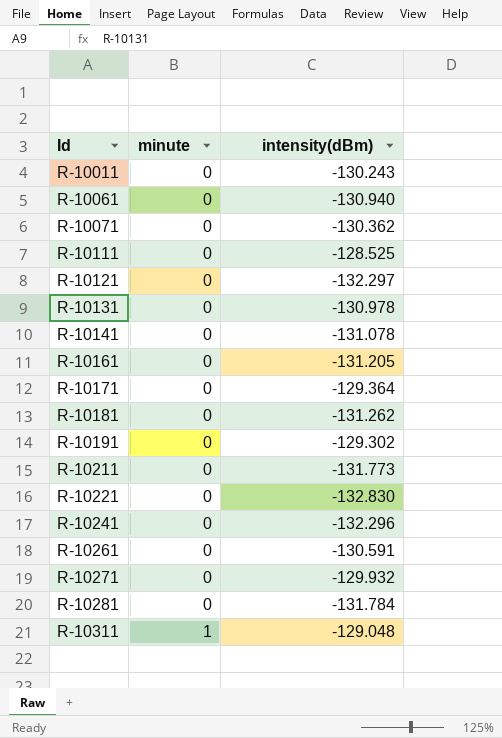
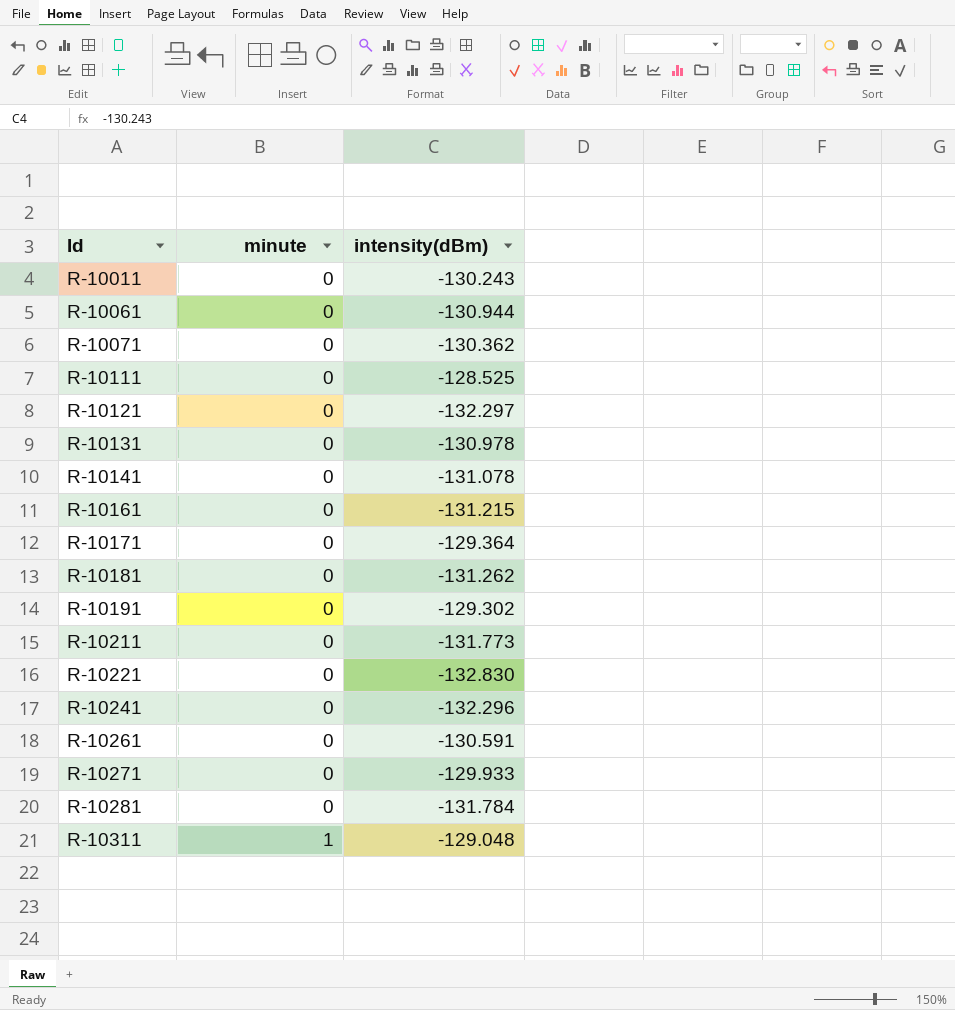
R-10061 | intensity(dBm): -130.940 -> -130.944
R-10161 | intensity(dBm): -131.205 -> -131.215
R-10271 | intensity(dBm): -129.932 -> -129.933

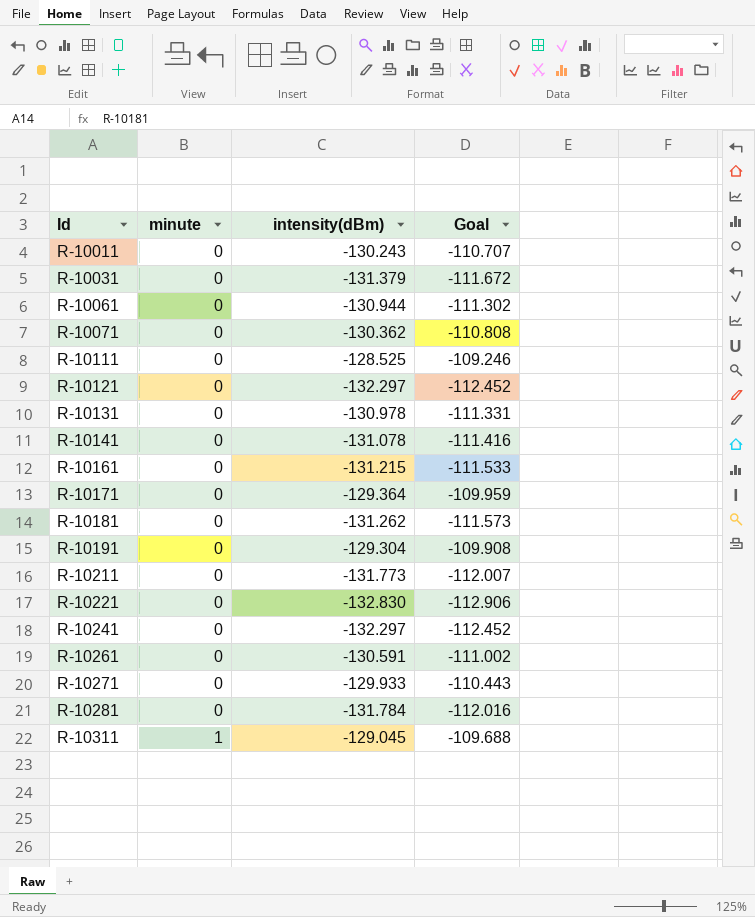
column Goal | formula: none -> [intensity(dBm)] * 0.85
row R-10031: none -> 0 | -131.379 | -111.672
R-10191 | intensity(dBm): -129.302 -> -129.304
R-10241 | intensity(dBm): -132.296 -> -132.297
R-10311 | intensity(dBm): -129.048 -> -129.045

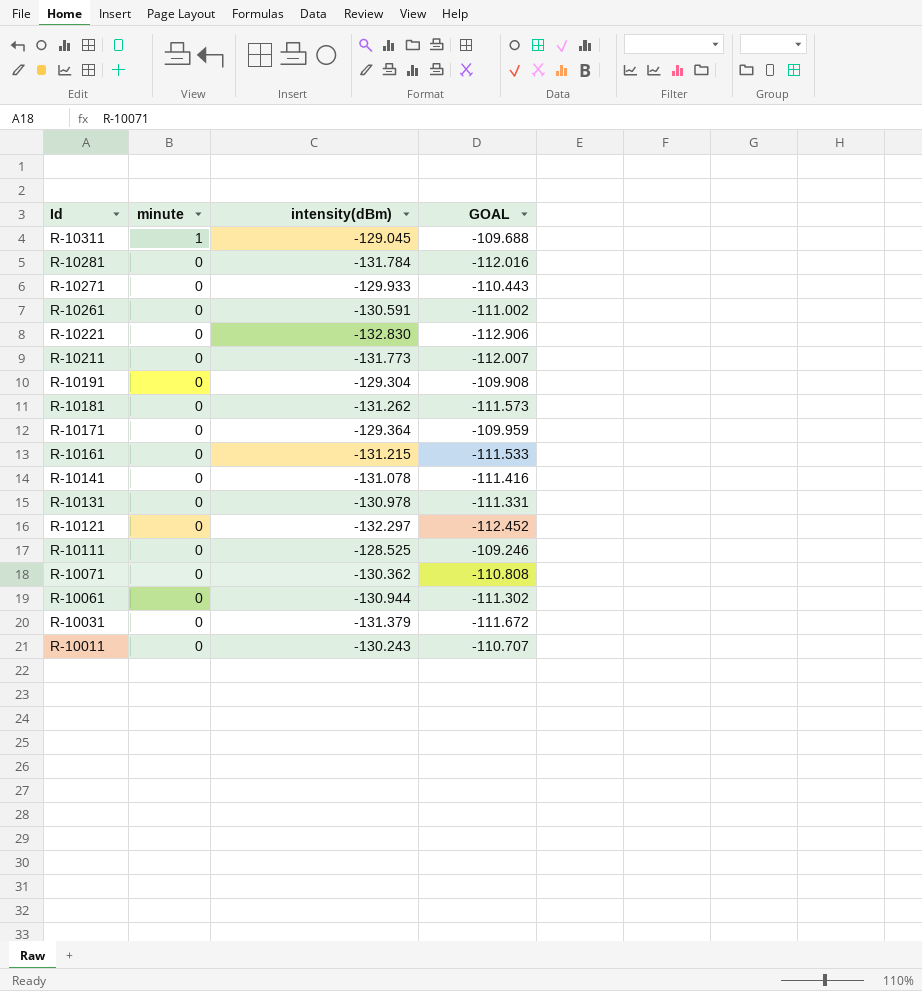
row order: Id ascending -> Id descending
column name: Goal -> GOAL
row R-10241: 0 | -132.297 | -112.452 -> none

